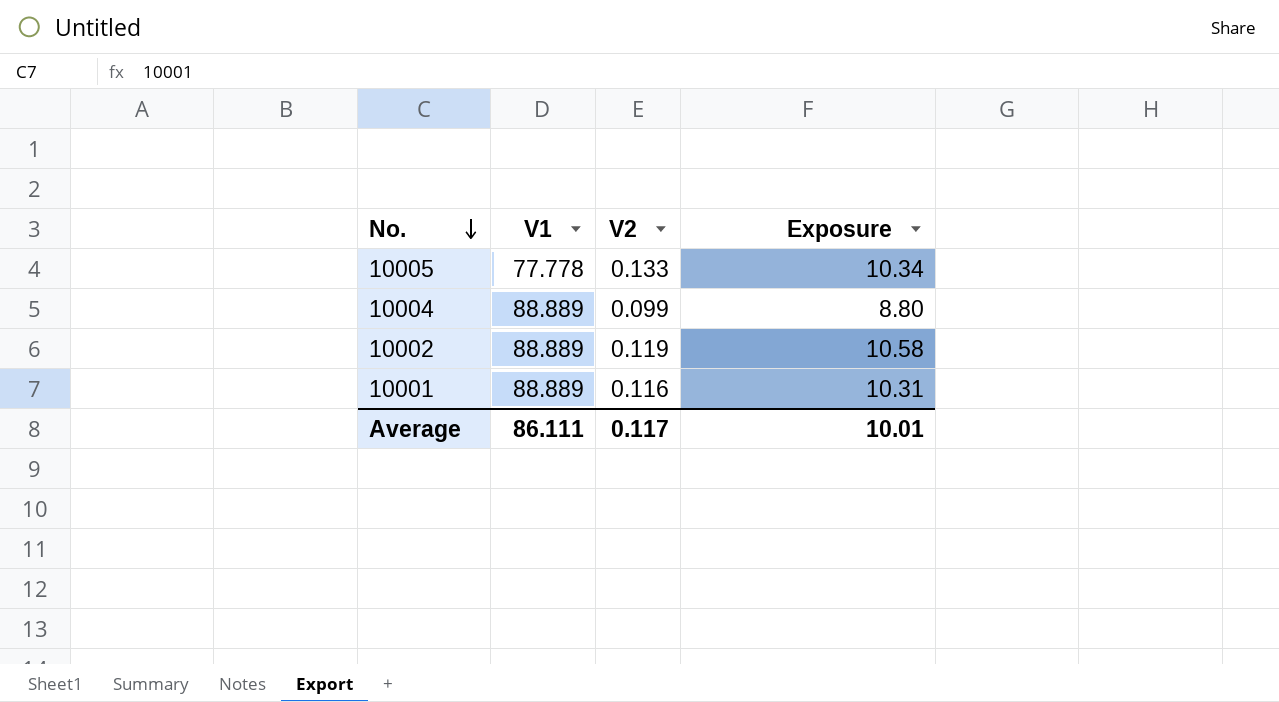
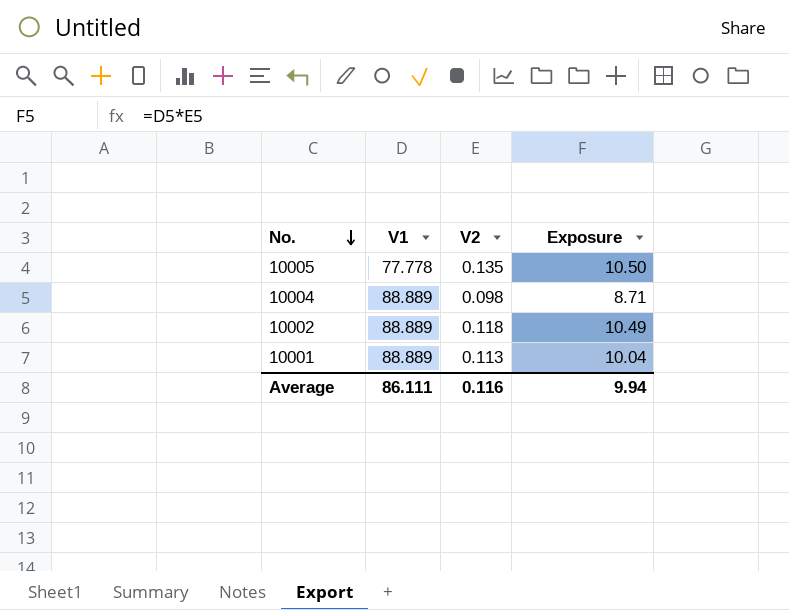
10005 | V2: 0.133 -> 0.135
10005 | Exposure: 10.34 -> 10.50
10004 | V2: 0.099 -> 0.098
10004 | Exposure: 8.80 -> 8.71
10002 | V2: 0.119 -> 0.118
10002 | Exposure: 10.58 -> 10.49
10001 | V2: 0.116 -> 0.113
10001 | Exposure: 10.31 -> 10.04
Average | V2: 0.117 -> 0.116
Average | Exposure: 10.01 -> 9.94

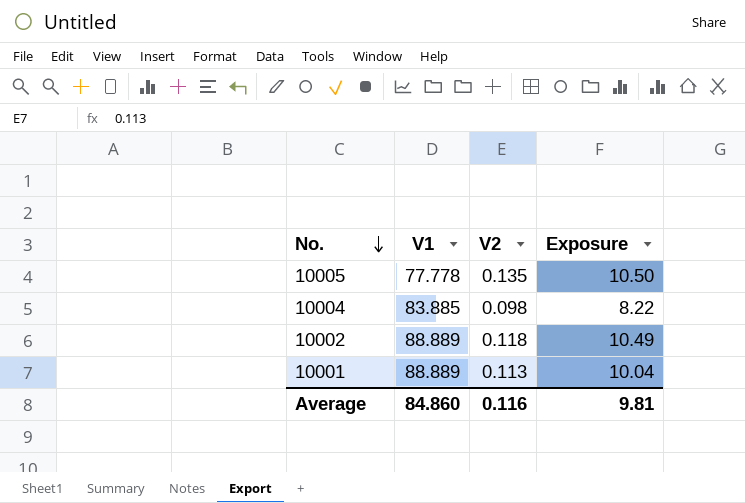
10004 | V1: 88.889 -> 83.885
10004 | Exposure: 8.71 -> 8.22
Average | V1: 86.111 -> 84.860
Average | Exposure: 9.94 -> 9.81

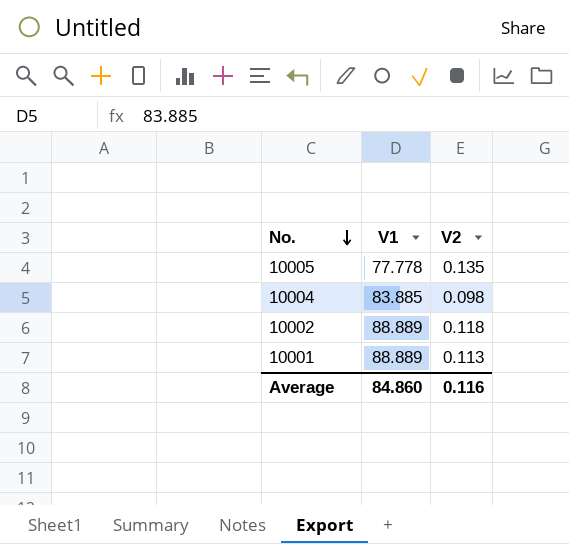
column Exposure | formula: [V1] * [V2] -> none

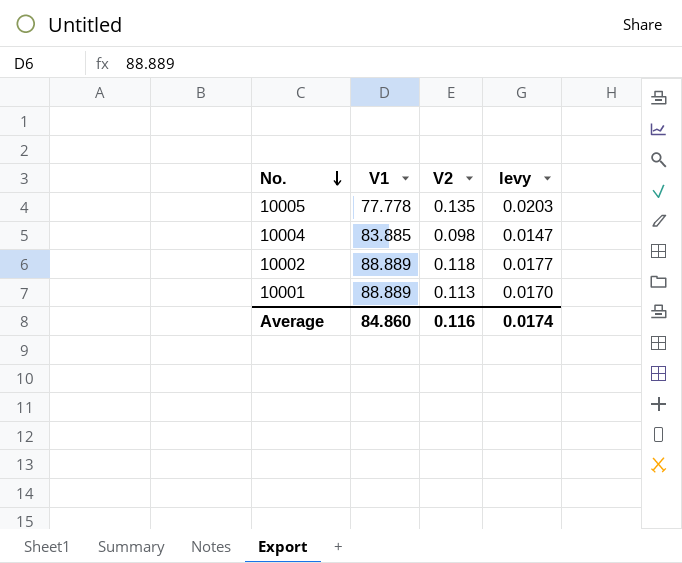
column levy | formula: none -> [V2] * 0.15

